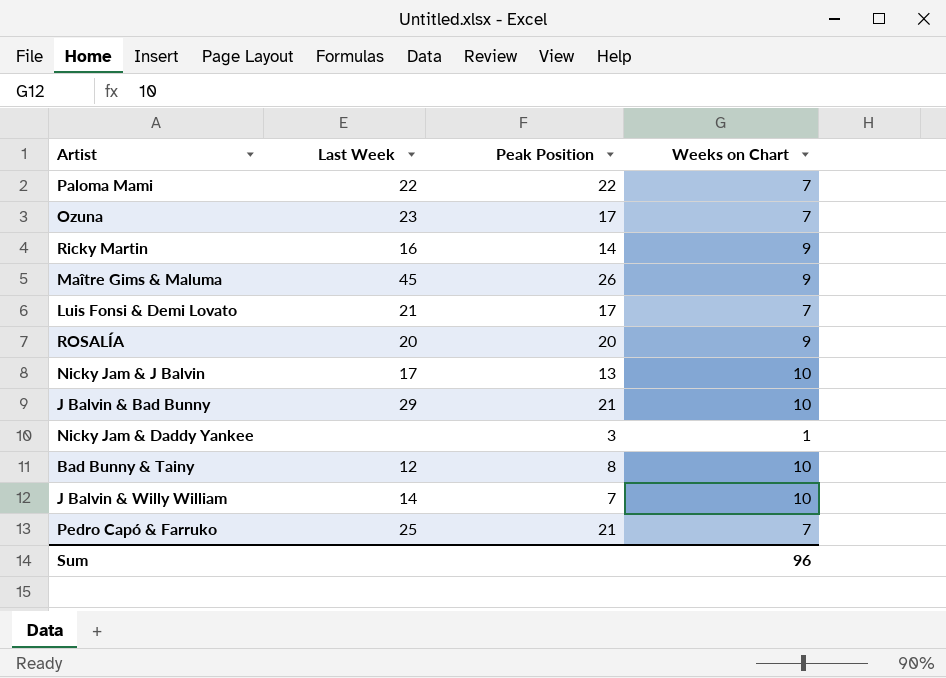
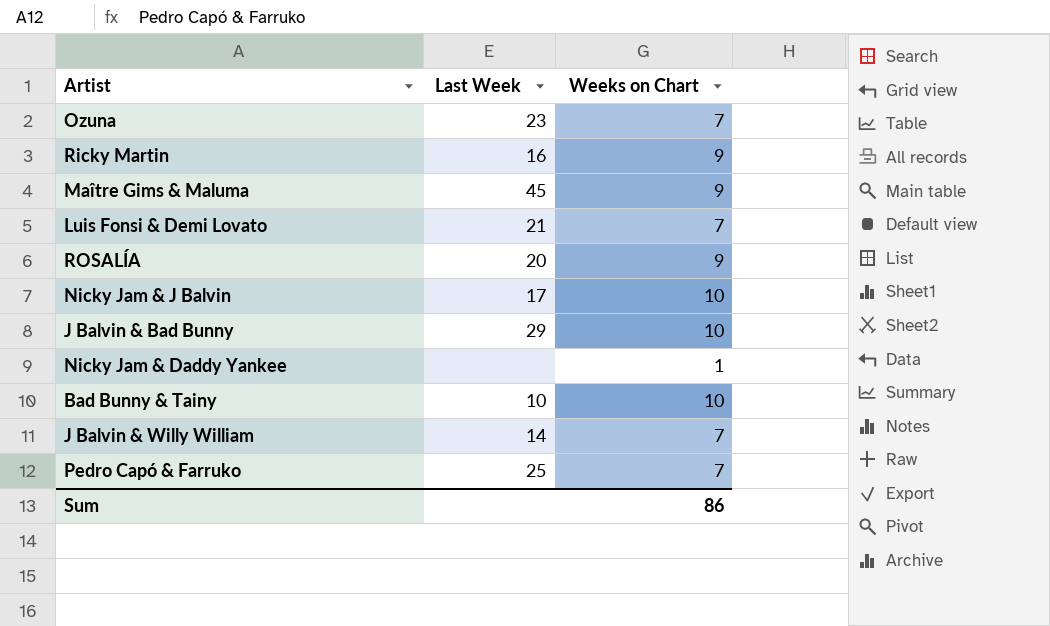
column Peak Position | position: 3 -> none
row Paloma Mami: 22 | 22 | 7 -> none
Bad Bunny & Tainy | Last Week: 12 -> 10
J Balvin & Willy William | Weeks on Chart: 10 -> 7
Sum | Weeks on Chart: 96 -> 86

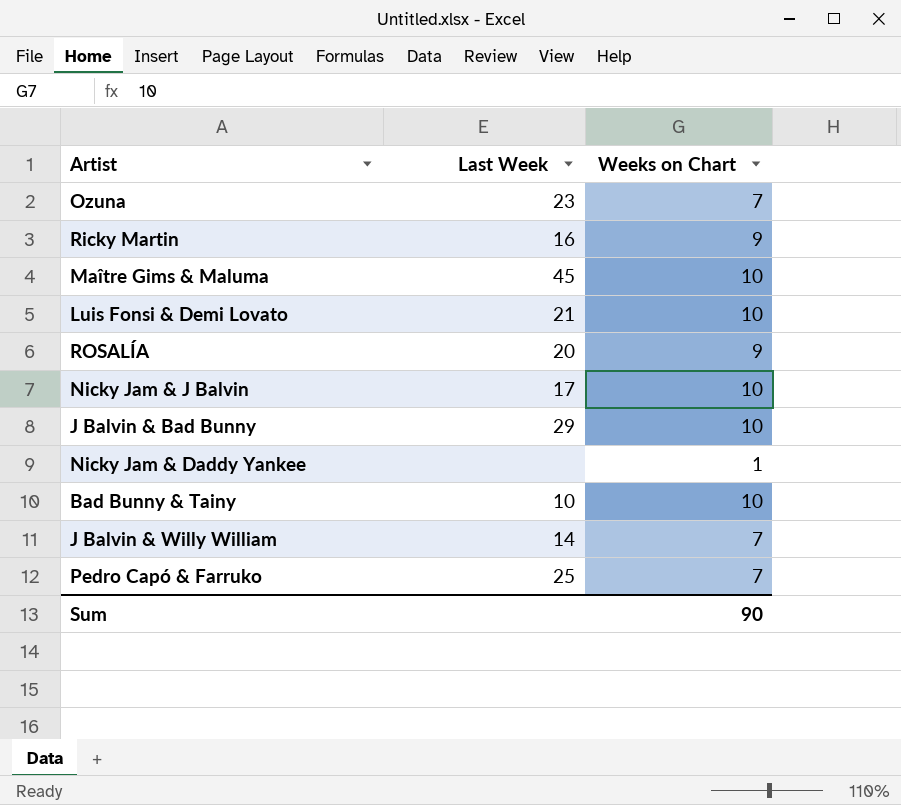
Maître Gims & Maluma | Weeks on Chart: 9 -> 10
Luis Fonsi & Demi Lovato | Weeks on Chart: 7 -> 10
Sum | Weeks on Chart: 86 -> 90

